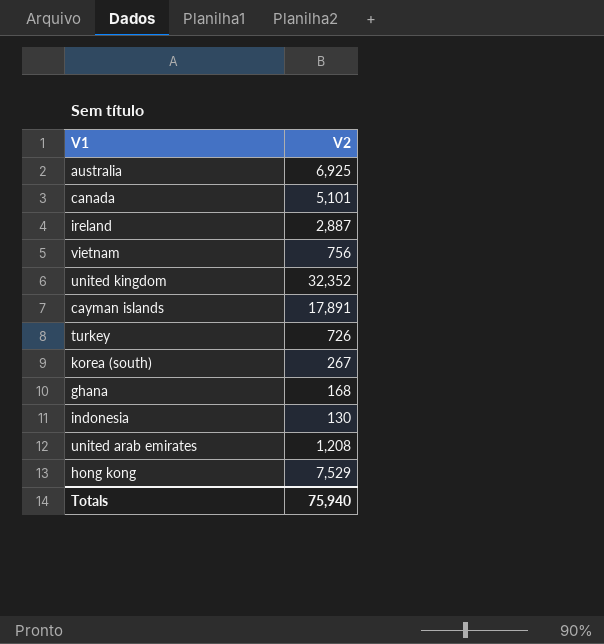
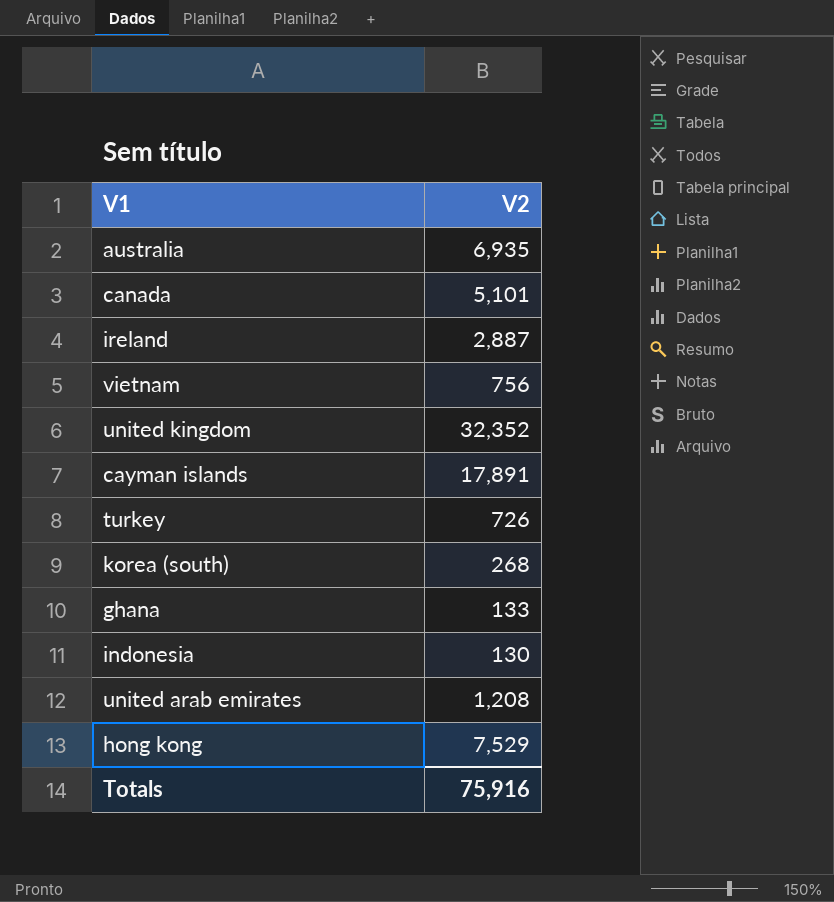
australia | V2: 6,925 -> 6,935
korea (south) | V2: 267 -> 268
ghana | V2: 168 -> 133
Totals | V2: 75,940 -> 75,916

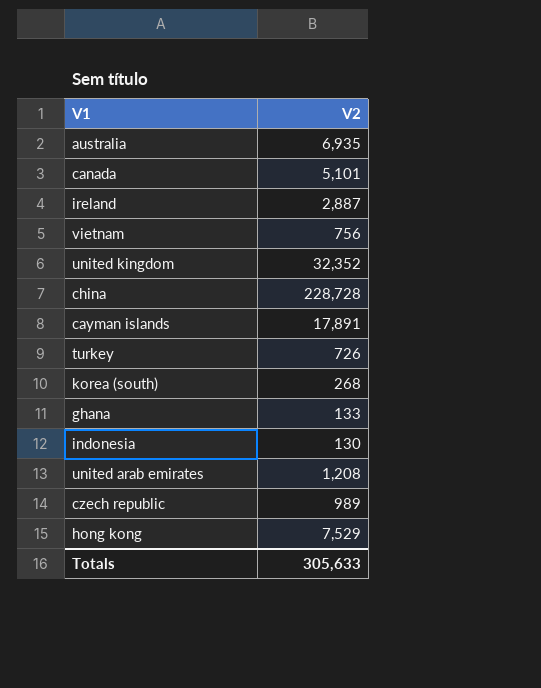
row china: none -> 228,728
row czech republic: none -> 989
Totals | V2: 75,916 -> 305,633

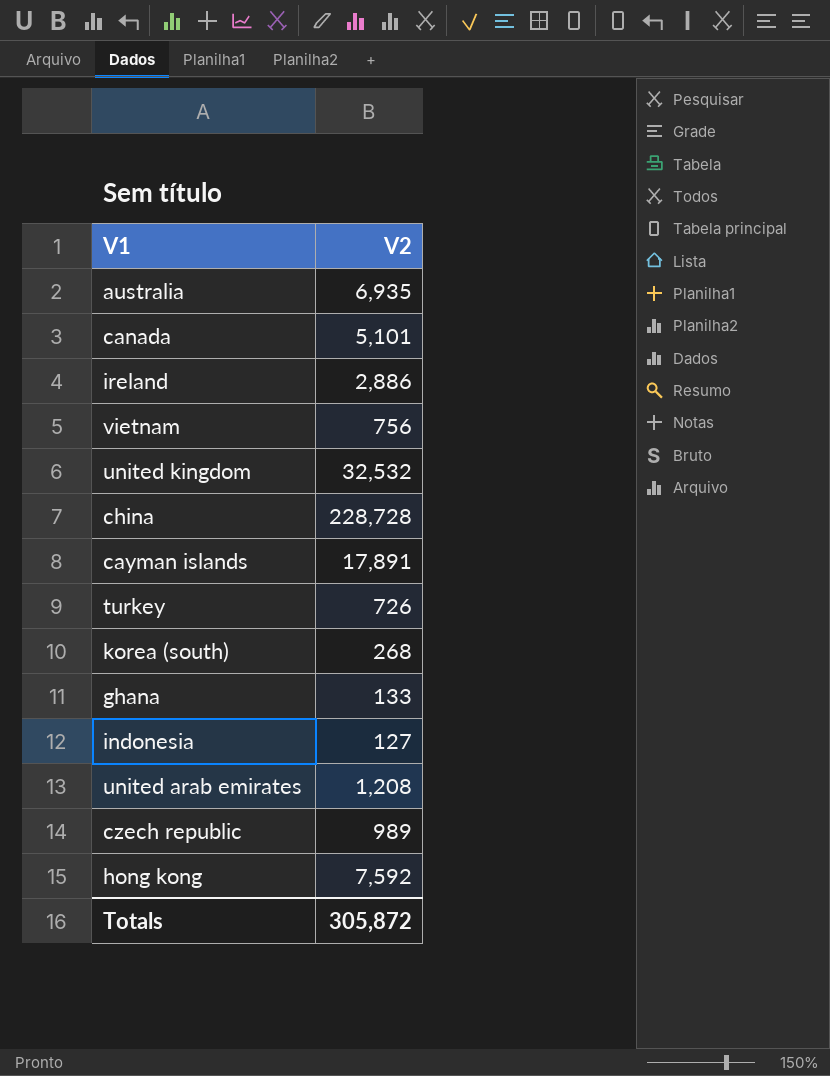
ireland | V2: 2,887 -> 2,886
united kingdom | V2: 32,352 -> 32,532
indonesia | V2: 130 -> 127
hong kong | V2: 7,529 -> 7,592
Totals | V2: 305,633 -> 305,872

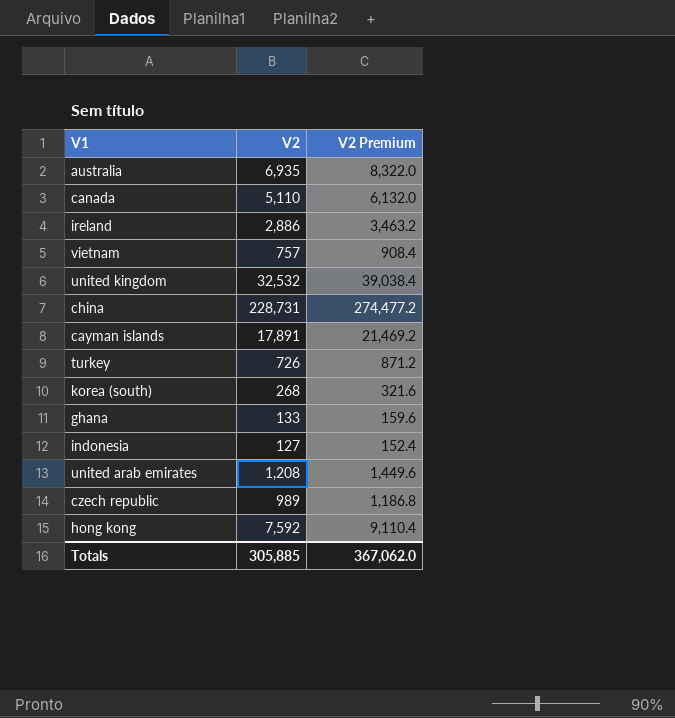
column V2 Premium | formula: none -> [V2] * 1.2
canada | V2: 5,101 -> 5,110
vietnam | V2: 756 -> 757
china | V2: 228,728 -> 228,731
Totals | V2: 305,872 -> 305,885

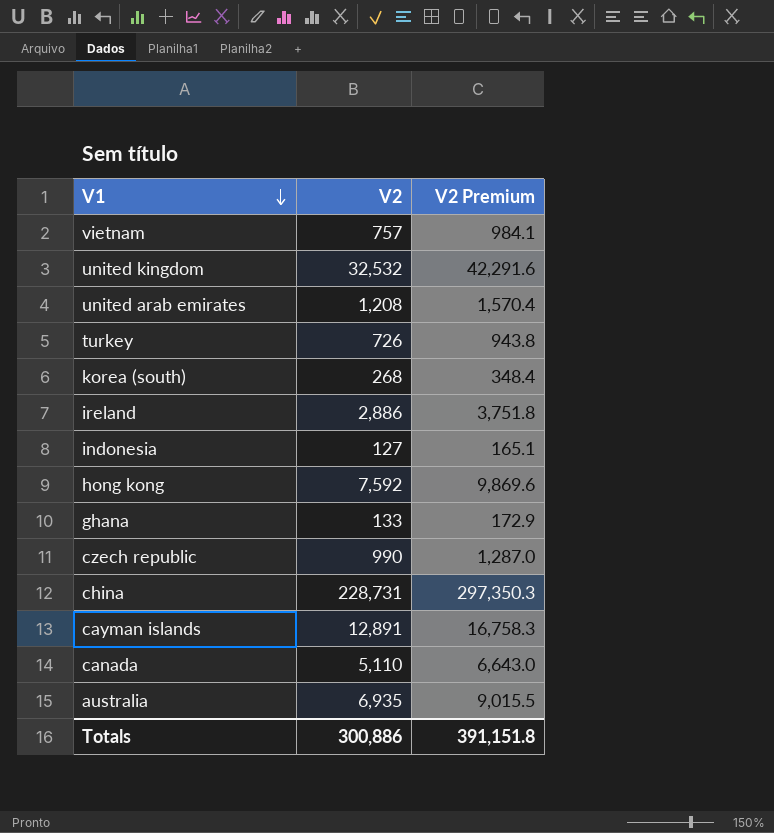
row order: none -> V1 descending
column V2 Premium | formula: [V2] * 1.2 -> [V2] * 1.3
czech republic | V2: 989 -> 990
cayman islands | V2: 17,891 -> 12,891
Totals | V2: 305,885 -> 300,886
Totals | V2 Premium: 367,062.0 -> 391,151.8

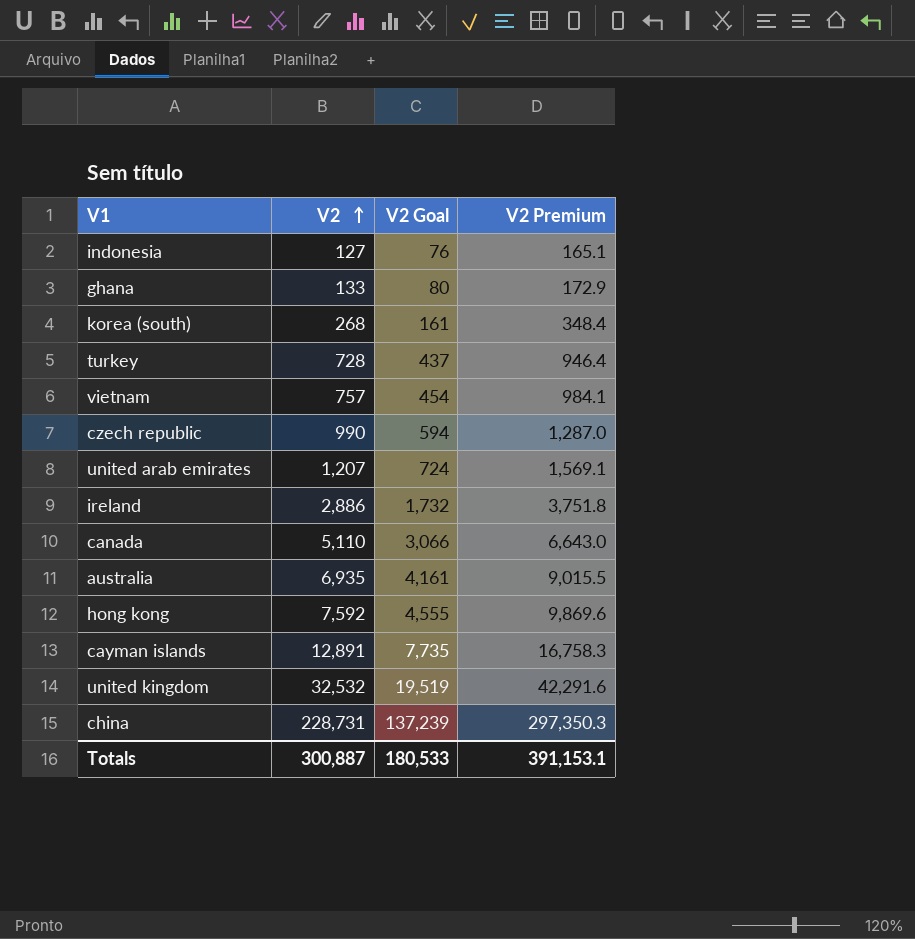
row order: V1 descending -> V2 ascending
column V2 Goal | formula: none -> [V2] * 0.6
turkey | V2: 726 -> 728
turkey | V2 Premium: 943.8 -> 946.4
united arab emirates | V2: 1,208 -> 1,207
united arab emirates | V2 Premium: 1,570.4 -> 1,569.1
Totals | V2: 300,886 -> 300,887
Totals | V2 Premium: 391,151.8 -> 391,153.1

